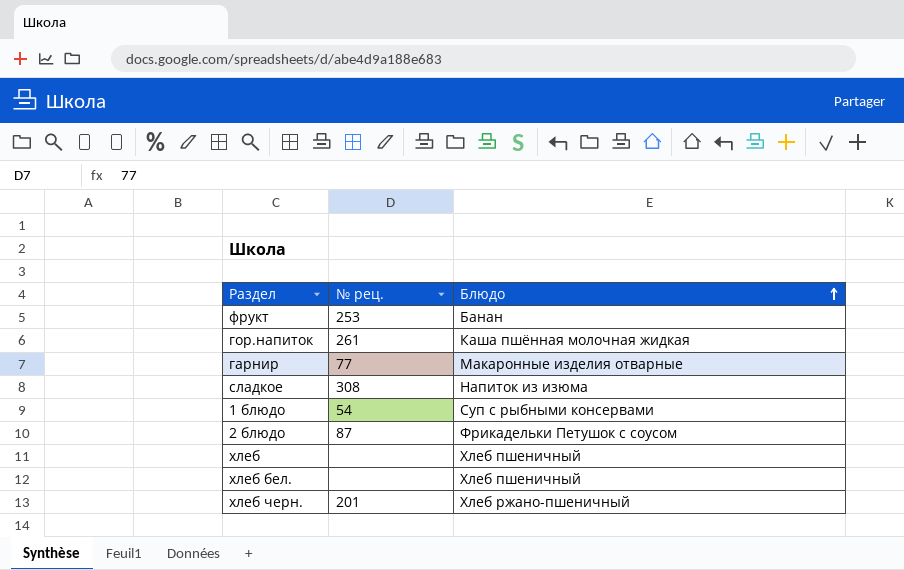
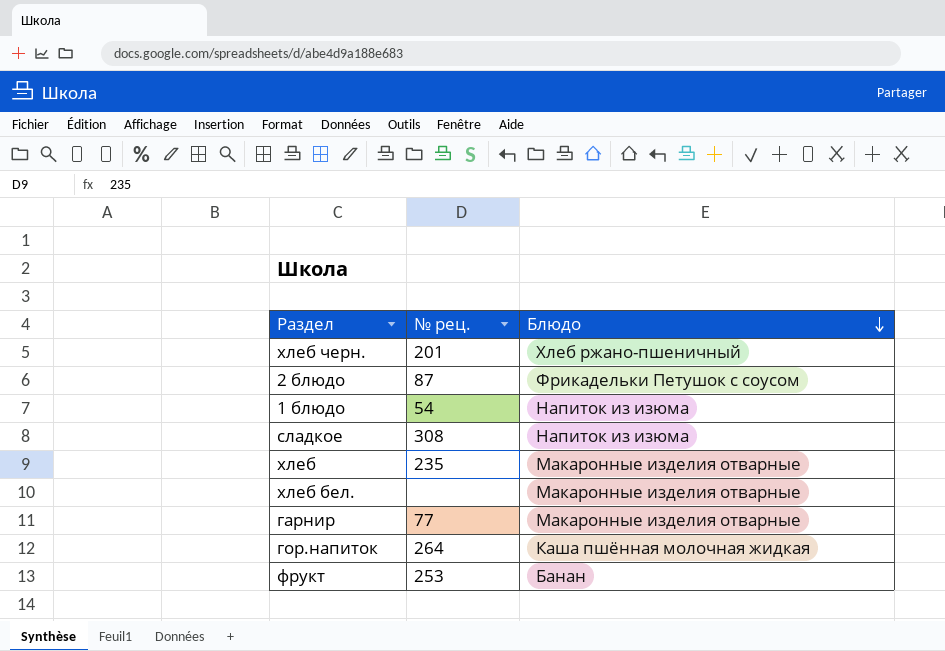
row order: Блюдо ascending -> Блюдо descending
1 блюдо | Блюдо: Суп с рыбными консервами -> Напиток из изюма
хлеб | № рец.: none -> 235
хлеб | Блюдо: Хлеб пшеничный -> Макаронные изделия отварные
хлеб бел. | Блюдо: Хлеб пшеничный -> Макаронные изделия отварные
гор.напиток | № рец.: 261 -> 264

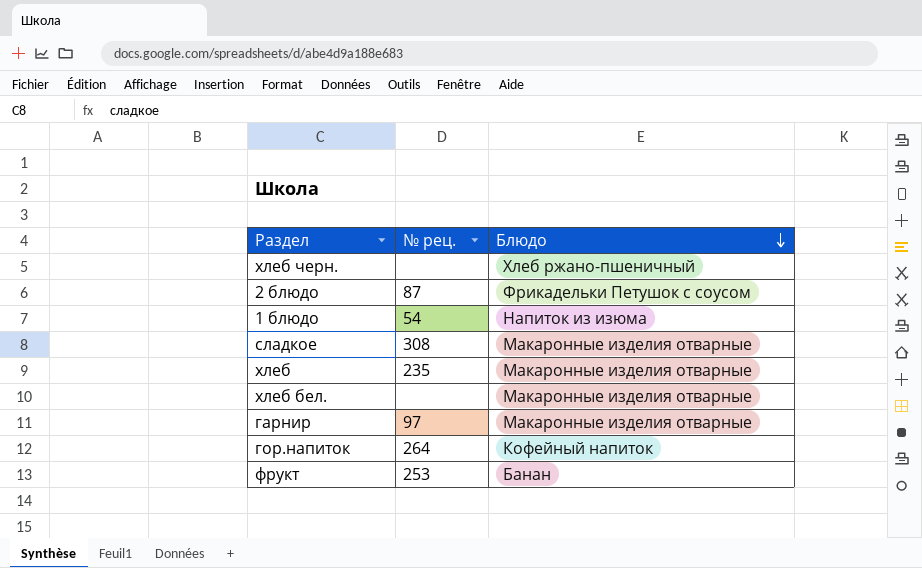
хлеб черн. | № рец.: 201 -> none
сладкое | Блюдо: Напиток из изюма -> Макаронные изделия отварные
гарнир | № рец.: 77 -> 97
гор.напиток | Блюдо: Каша пшённая молочная жидкая -> Кофейный напиток

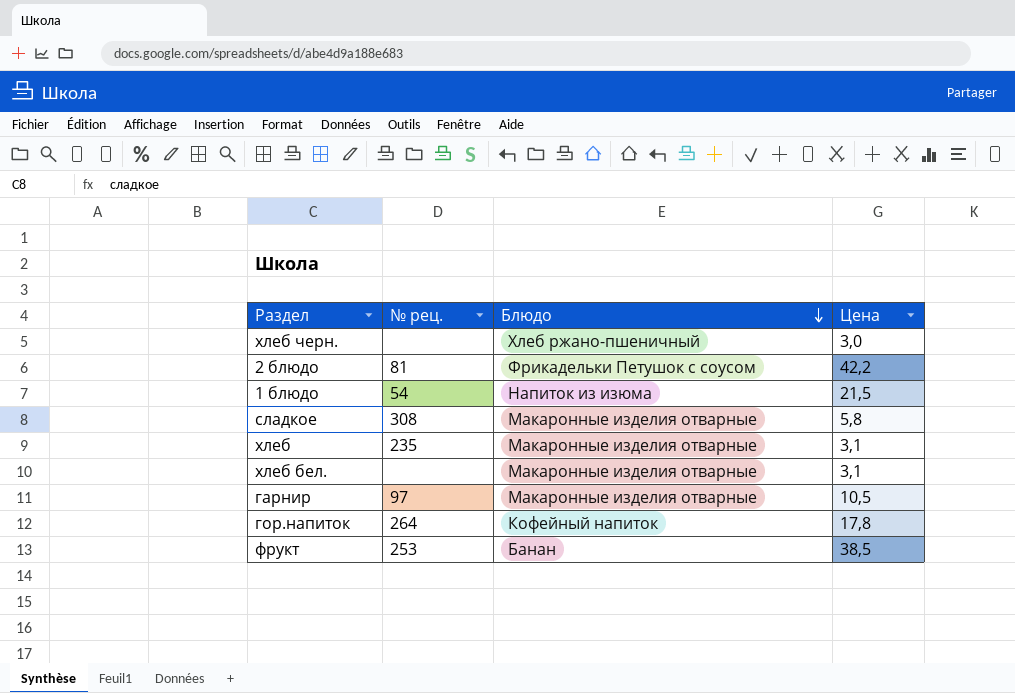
column Цена | position: none -> 4
2 блюдо | № рец.: 87 -> 81

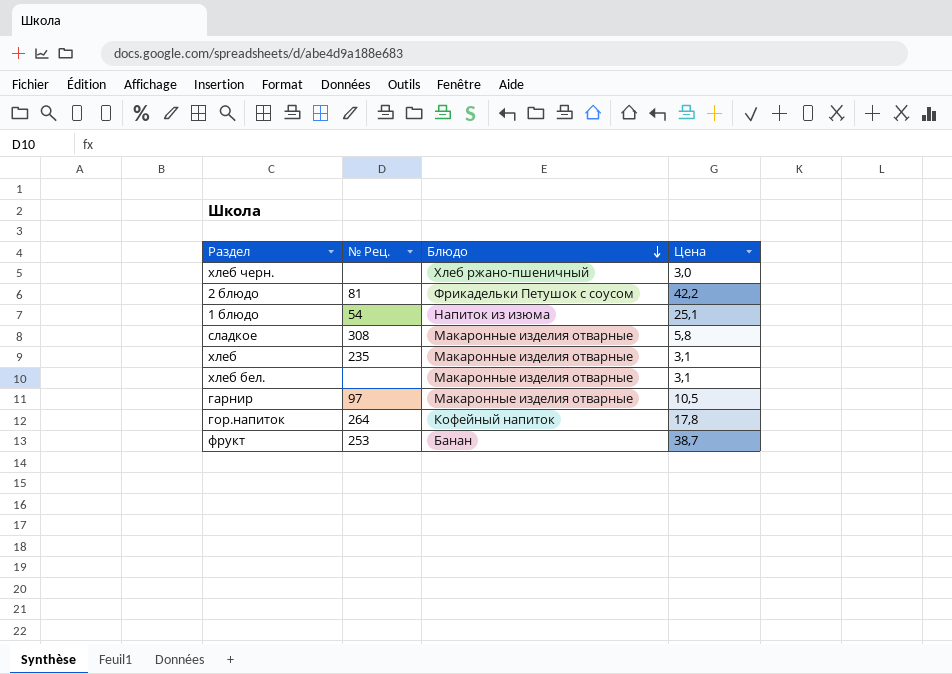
column name: № рец. -> № Рец.
1 блюдо | Цена: 21,5 -> 25,1
фрукт | Цена: 38,5 -> 38,7

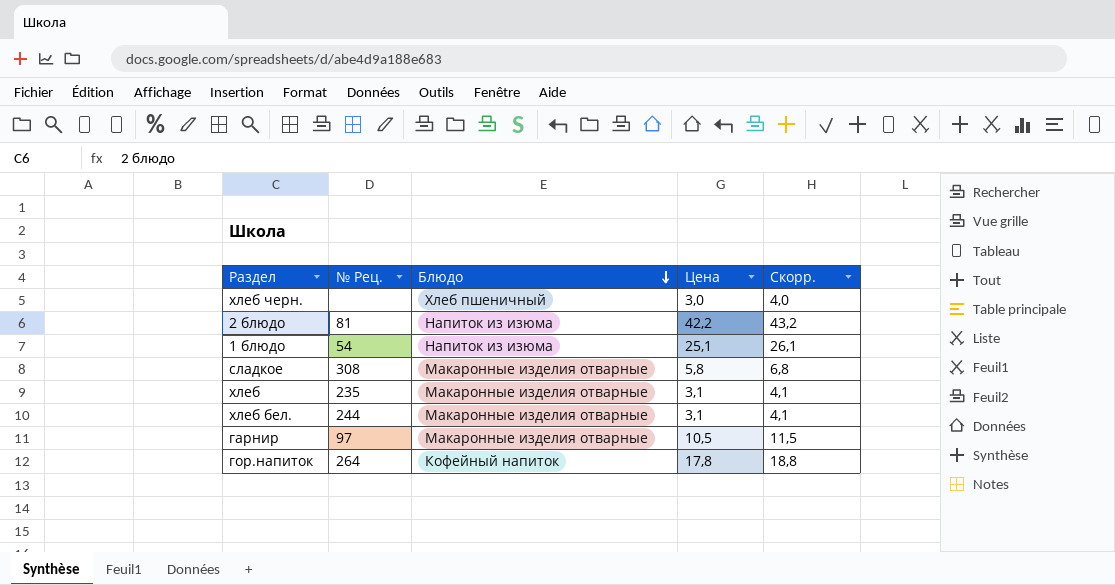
column Скорр. | formula: none -> [Цена] + 1
row фрукт: 253 | Банан | 38,7 -> none
хлеб черн. | Блюдо: Хлеб ржано-пшеничный -> Хлеб пшеничный
2 блюдо | Блюдо: Фрикадельки Петушок с соусом -> Напиток из изюма
хлеб бел. | № Рец.: none -> 244

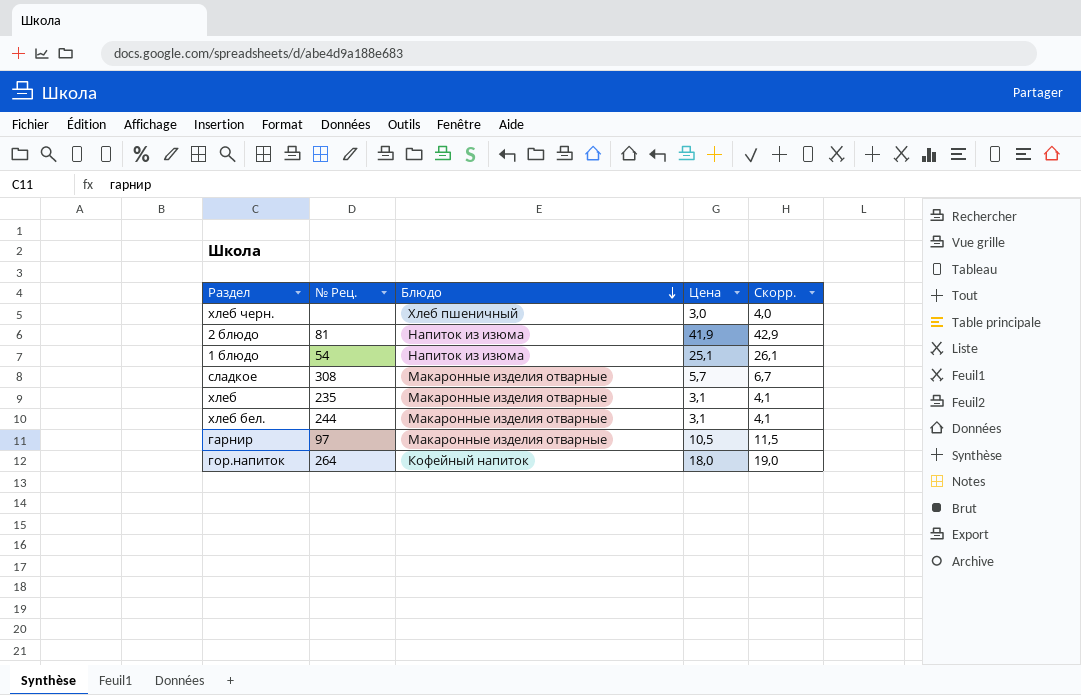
2 блюдо | Цена: 42,2 -> 41,9
2 блюдо | Скорр.: 43,2 -> 42,9
сладкое | Цена: 5,8 -> 5,7
сладкое | Скорр.: 6,8 -> 6,7
гор.напиток | Цена: 17,8 -> 18,0
гор.напиток | Скорр.: 18,8 -> 19,0

